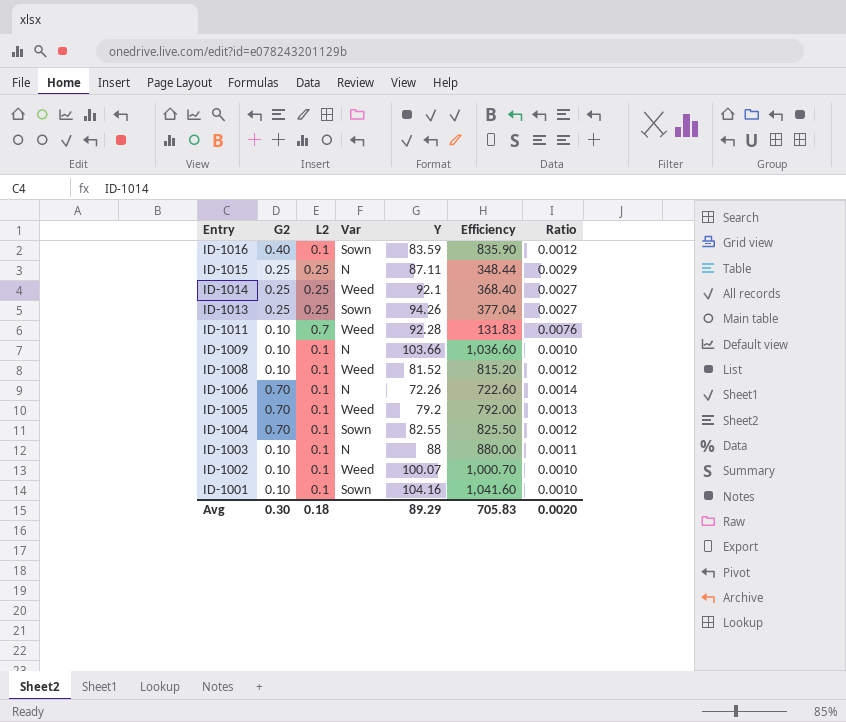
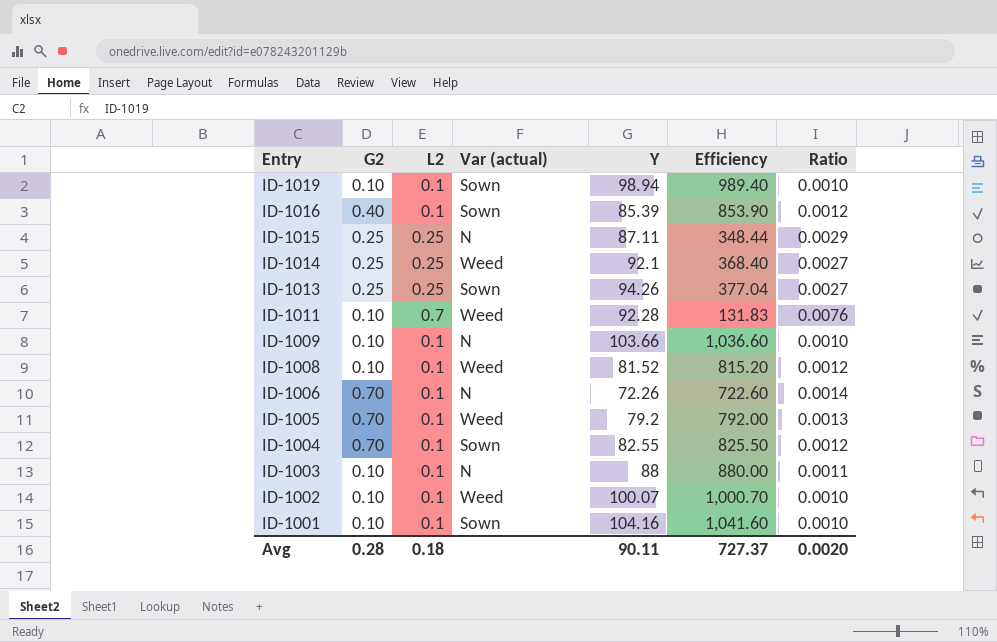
column name: Var -> Var (actual)
row ID-1019: none -> 0.10 | 0.1 | Sown | 98.94 | 989.40 | 0.0010
ID-1016 | Y: 83.59 -> 85.39
ID-1016 | Efficiency: 835.90 -> 853.90
Avg | G2: 0.30 -> 0.28
Avg | Y: 89.29 -> 90.11
Avg | Efficiency: 705.83 -> 727.37

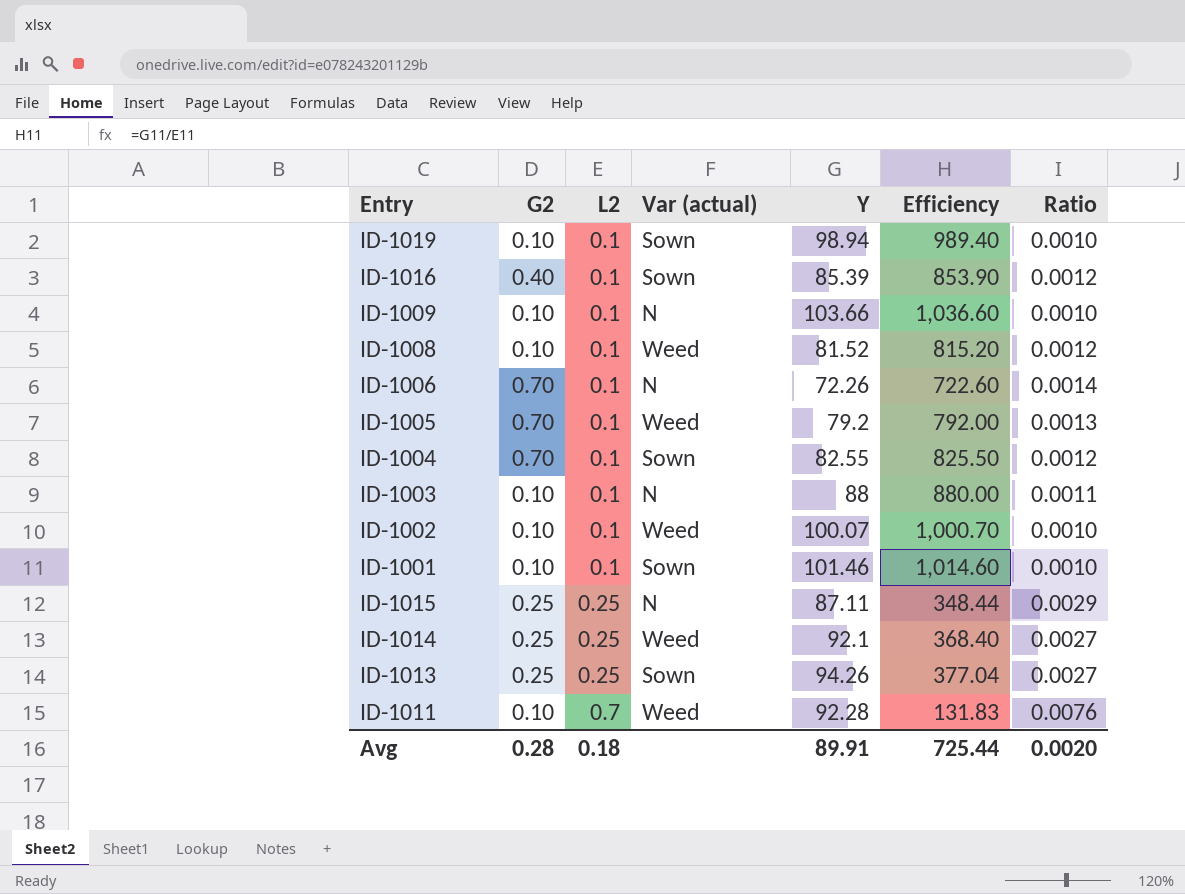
row order: Entry descending -> L2 ascending
ID-1001 | Y: 104.16 -> 101.46
ID-1001 | Efficiency: 1,041.60 -> 1,014.60
Avg | Y: 90.11 -> 89.91
Avg | Efficiency: 727.37 -> 725.44

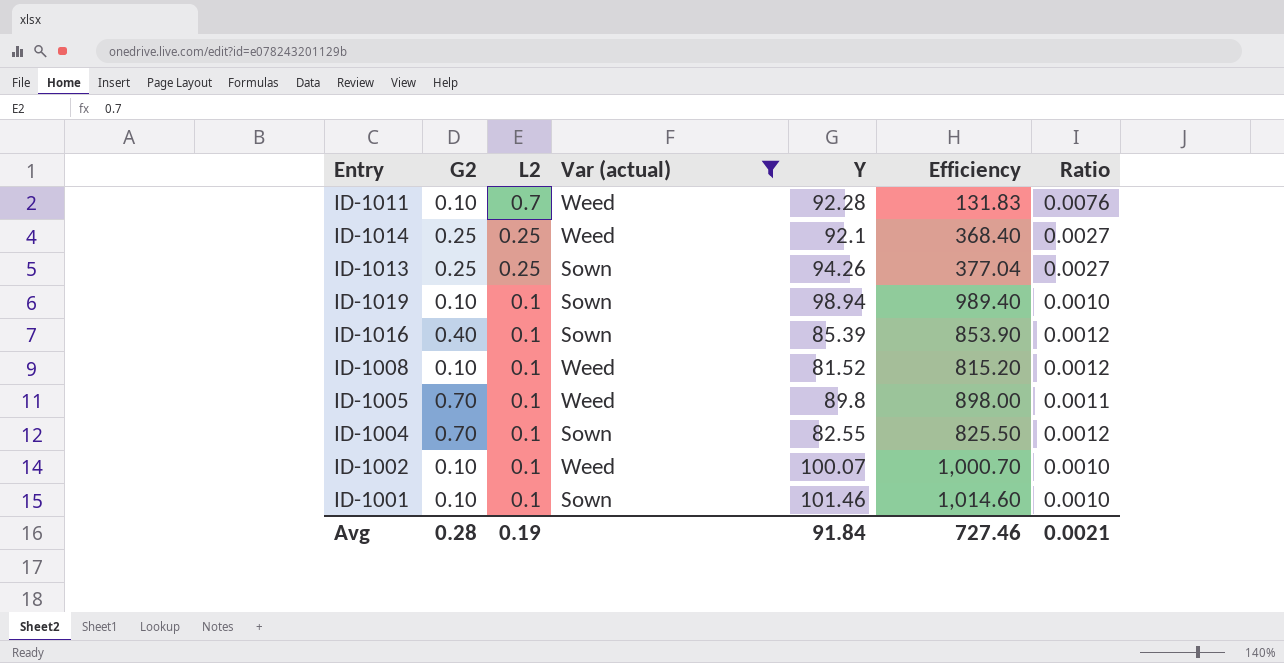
filter: none -> Var (actual) != N
row order: L2 ascending -> L2 descending
ID-1005 | Y: 79.2 -> 89.8
ID-1005 | Efficiency: 792.00 -> 898.00
ID-1005 | Ratio: 0.0013 -> 0.0011
Avg | L2: 0.18 -> 0.19
Avg | Y: 89.91 -> 91.84
Avg | Efficiency: 725.44 -> 727.46
Avg | Ratio: 0.0020 -> 0.0021

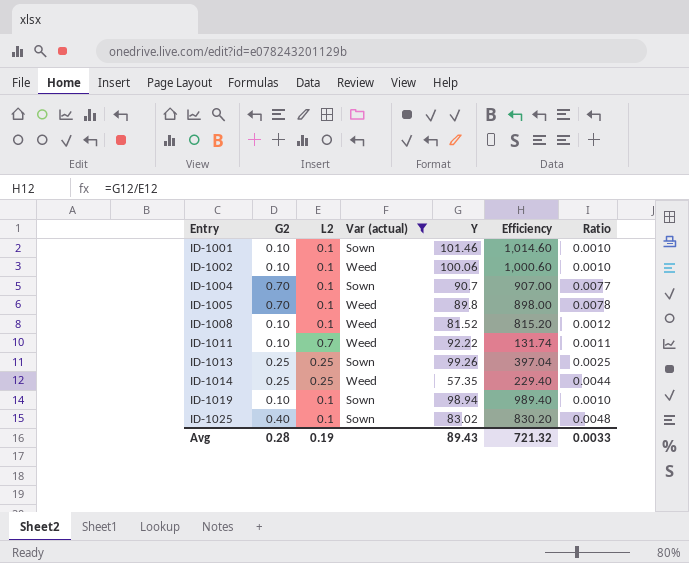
row order: L2 descending -> Entry ascending
column Ratio | formula: [L2] / [Y] -> [G2] / [Y]
row ID-1016: 0.40 | 0.1 | Sown | 85.39 | 853.90 | 0.0012 -> none
ID-1002 | Y: 100.07 -> 100.06
ID-1002 | Efficiency: 1,000.70 -> 1,000.60
ID-1004 | Y: 82.55 -> 90.7
ID-1004 | Efficiency: 825.50 -> 907.00
ID-1011 | Y: 92.28 -> 92.22
ID-1011 | Efficiency: 131.83 -> 131.74
ID-1013 | Y: 94.26 -> 99.26
ID-1013 | Efficiency: 377.04 -> 397.04
ID-1014 | Y: 92.1 -> 57.35
ID-1014 | Efficiency: 368.40 -> 229.40
row ID-1025: none -> 0.40 | 0.1 | Sown | 83.02 | 830.20 | 0.0048
Avg | Y: 91.84 -> 89.43
Avg | Efficiency: 727.46 -> 721.32
Avg | Ratio: 0.0021 -> 0.0033

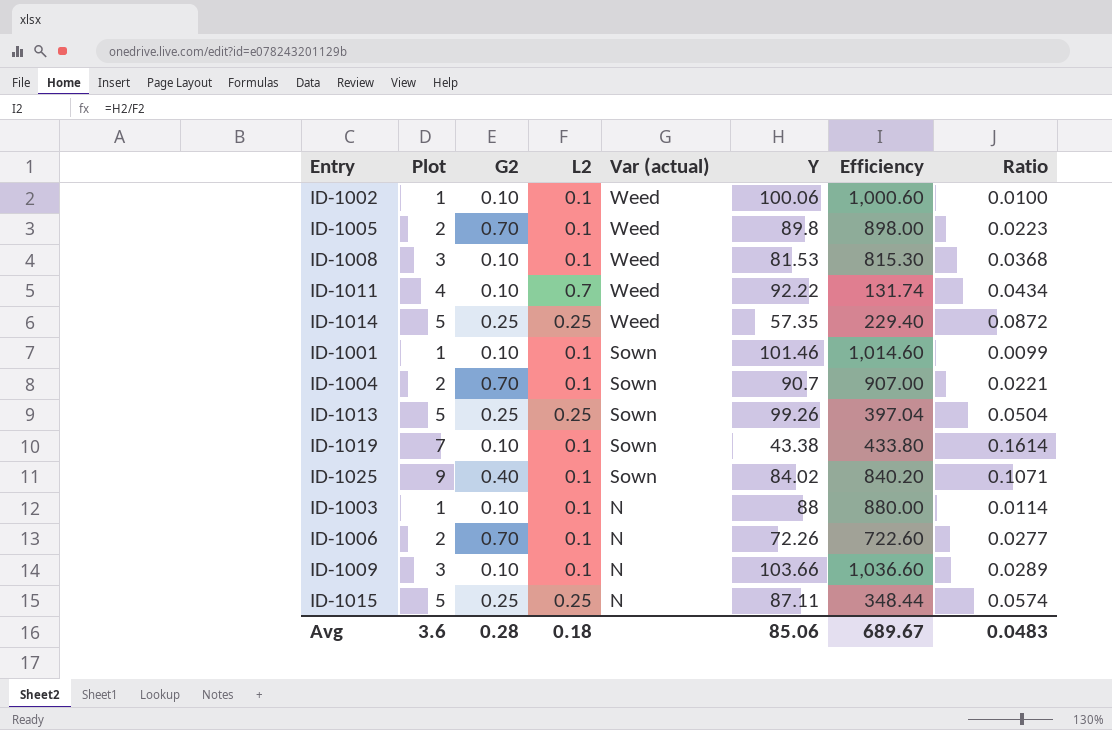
filter: Var (actual) != N -> none
row order: Entry ascending -> Var (actual) descending
column Plot | position: none -> 2
column Ratio | formula: [G2] / [Y] -> [Plot] / [Y]
ID-1008 | Y: 81.52 -> 81.53
ID-1008 | Efficiency: 815.20 -> 815.30
ID-1019 | Y: 98.94 -> 43.38
ID-1019 | Efficiency: 989.40 -> 433.80
ID-1025 | Y: 83.02 -> 84.02
ID-1025 | Efficiency: 830.20 -> 840.20
Avg | L2: 0.19 -> 0.18
Avg | Y: 89.43 -> 85.06
Avg | Efficiency: 721.32 -> 689.67
Avg | Ratio: 0.0033 -> 0.0483

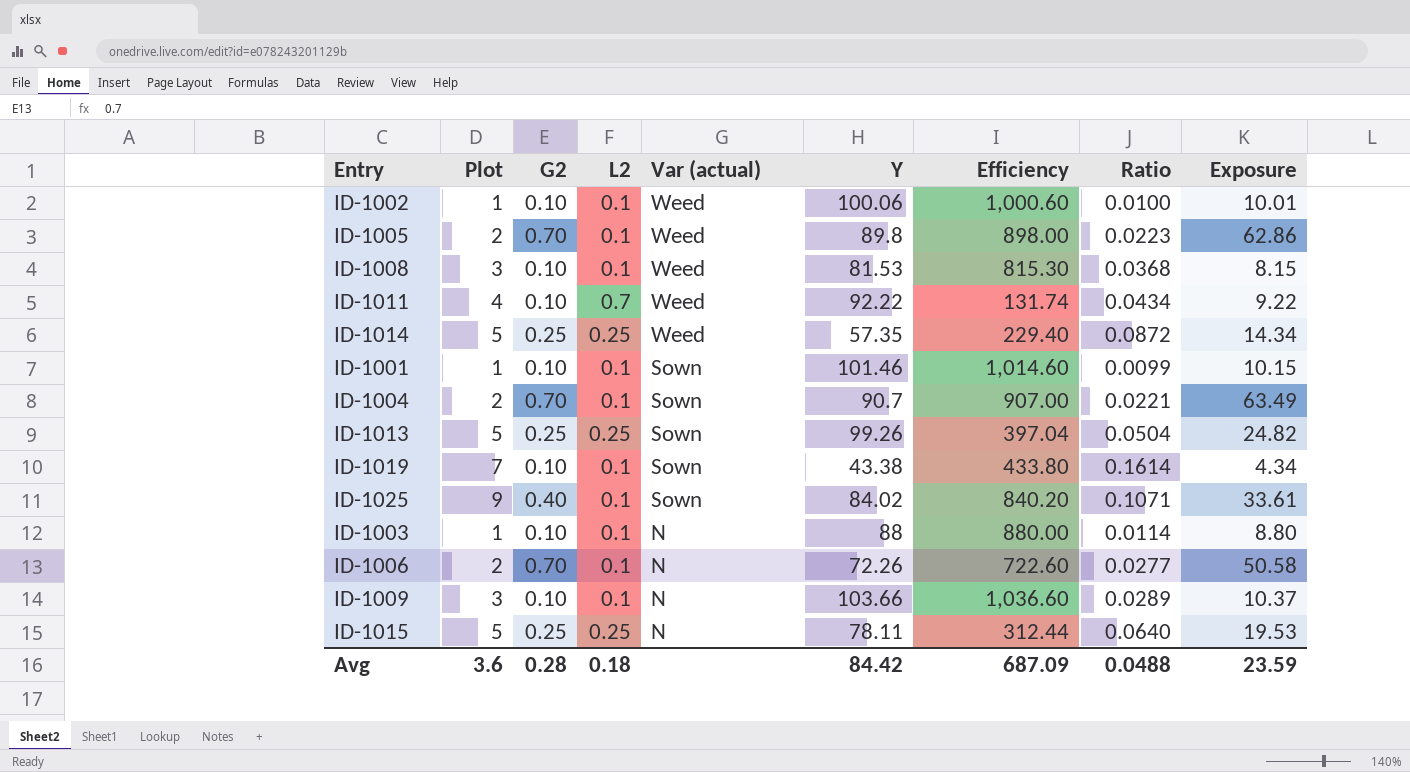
column Exposure | formula: none -> [G2] * [Y]
ID-1015 | Y: 87.11 -> 78.11
ID-1015 | Efficiency: 348.44 -> 312.44
ID-1015 | Ratio: 0.0574 -> 0.0640
Avg | Y: 85.06 -> 84.42
Avg | Efficiency: 689.67 -> 687.09
Avg | Ratio: 0.0483 -> 0.0488

